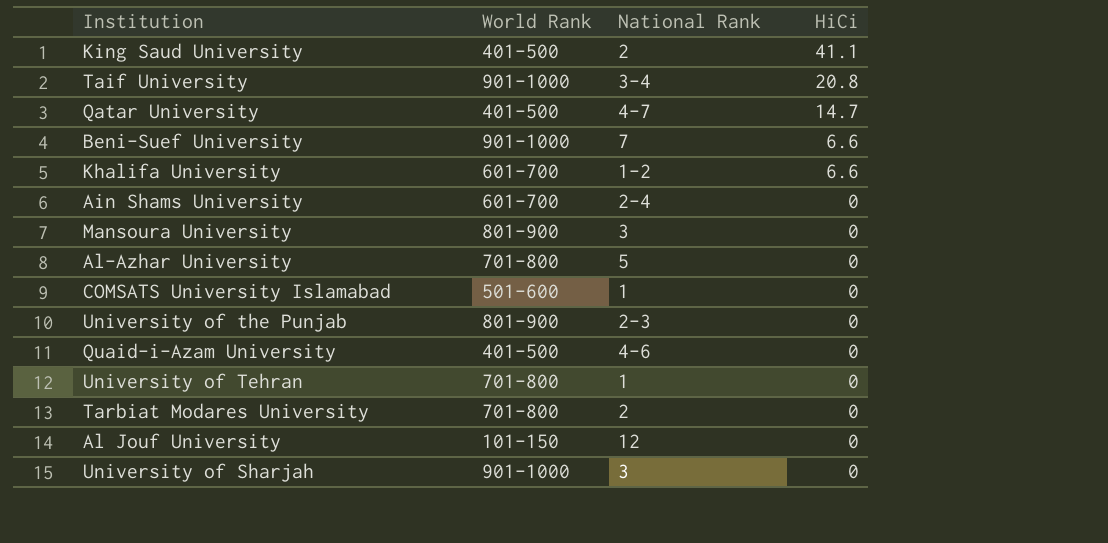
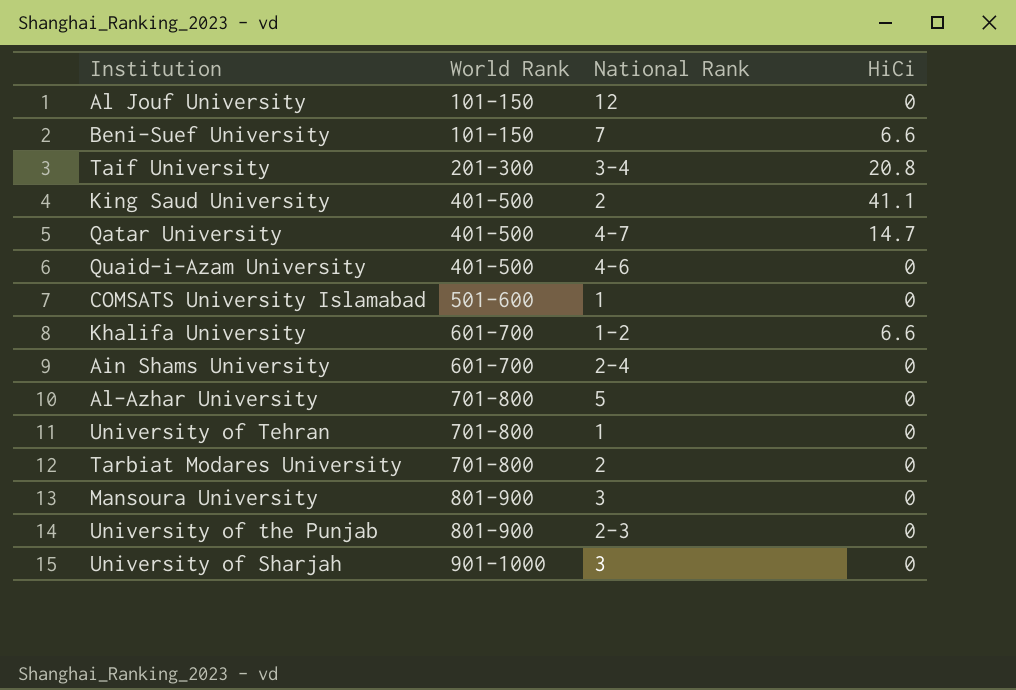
row order: HiCi descending -> World Rank ascending
Beni-Suef University | World Rank: 901-1000 -> 101-150
Taif University | World Rank: 901-1000 -> 201-300

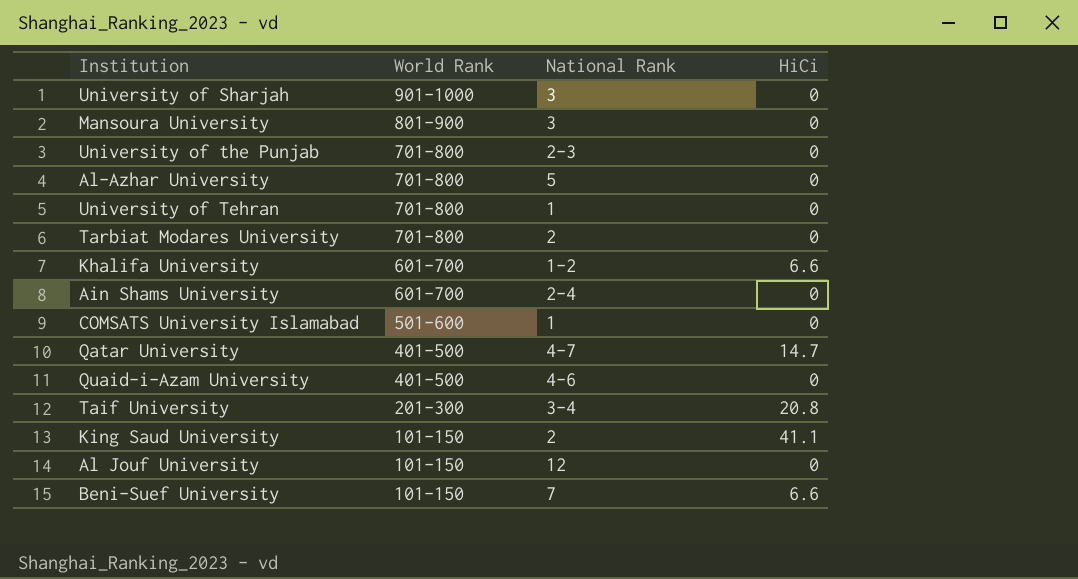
row order: World Rank ascending -> World Rank descending
University of the Punjab | World Rank: 801-900 -> 701-800
King Saud University | World Rank: 401-500 -> 101-150

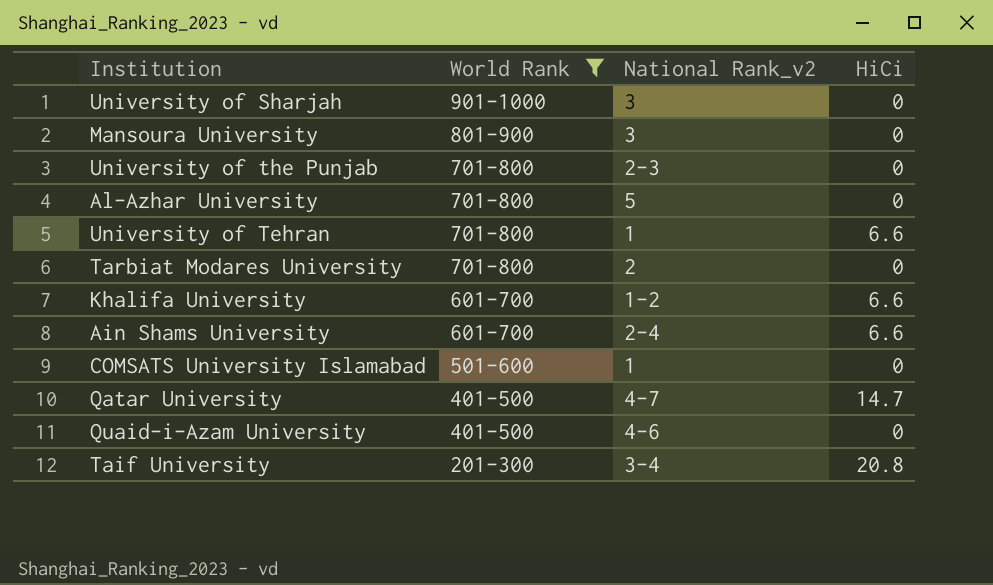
filter: none -> World Rank != 101-150
column name: National Rank -> National Rank_v2
University of Tehran | HiCi: 0 -> 6.6
Ain Shams University | HiCi: 0 -> 6.6

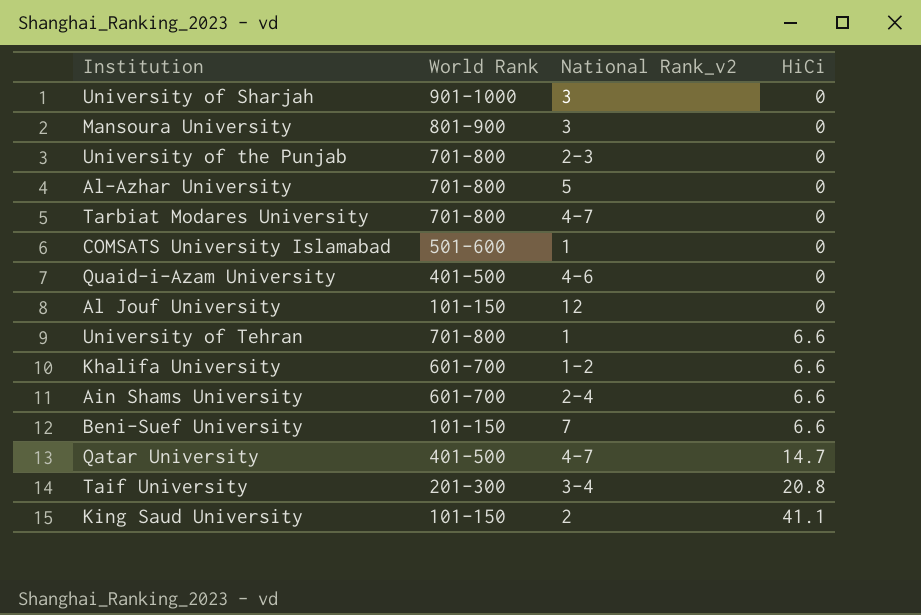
filter: World Rank != 101-150 -> none
row order: World Rank descending -> HiCi ascending
Tarbiat Modares University | National Rank_v2: 2 -> 4-7

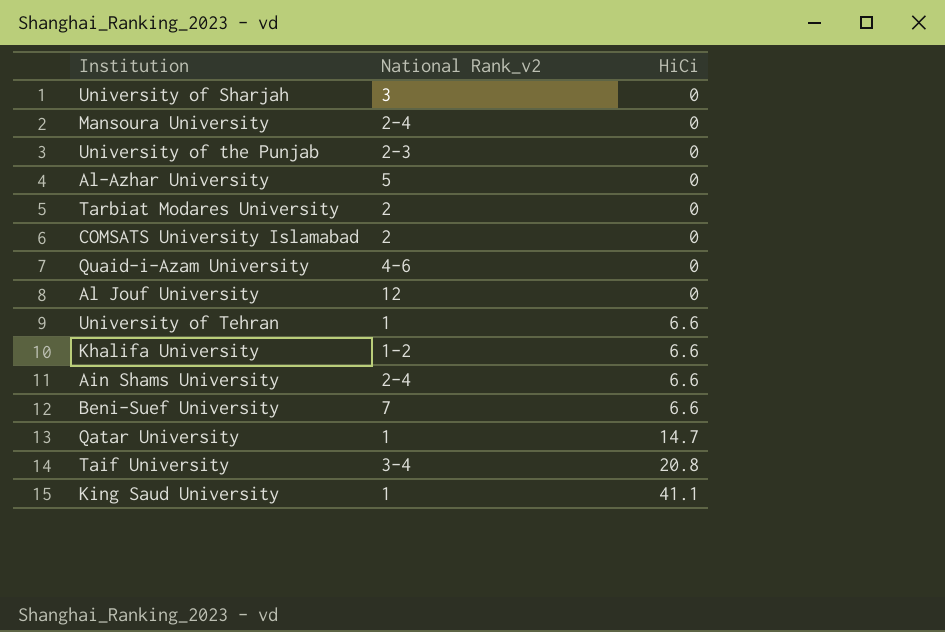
column World Rank | position: 2 -> none
Mansoura University | National Rank_v2: 3 -> 2-4
Tarbiat Modares University | National Rank_v2: 4-7 -> 2
COMSATS University Islamabad | National Rank_v2: 1 -> 2
Qatar University | National Rank_v2: 4-7 -> 1
King Saud University | National Rank_v2: 2 -> 1

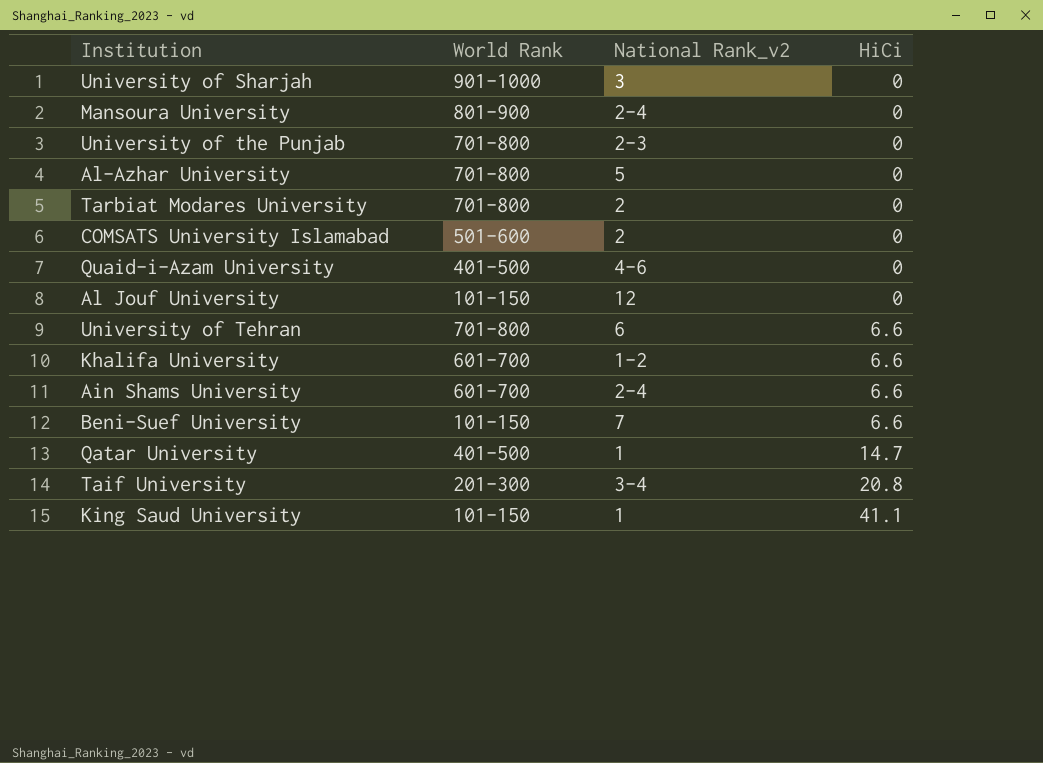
column World Rank | position: none -> 2
University of Tehran | National Rank_v2: 1 -> 6

